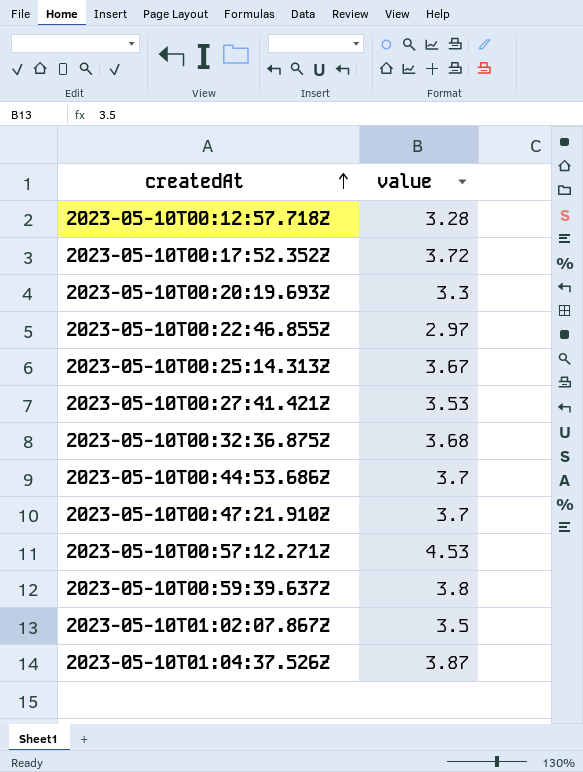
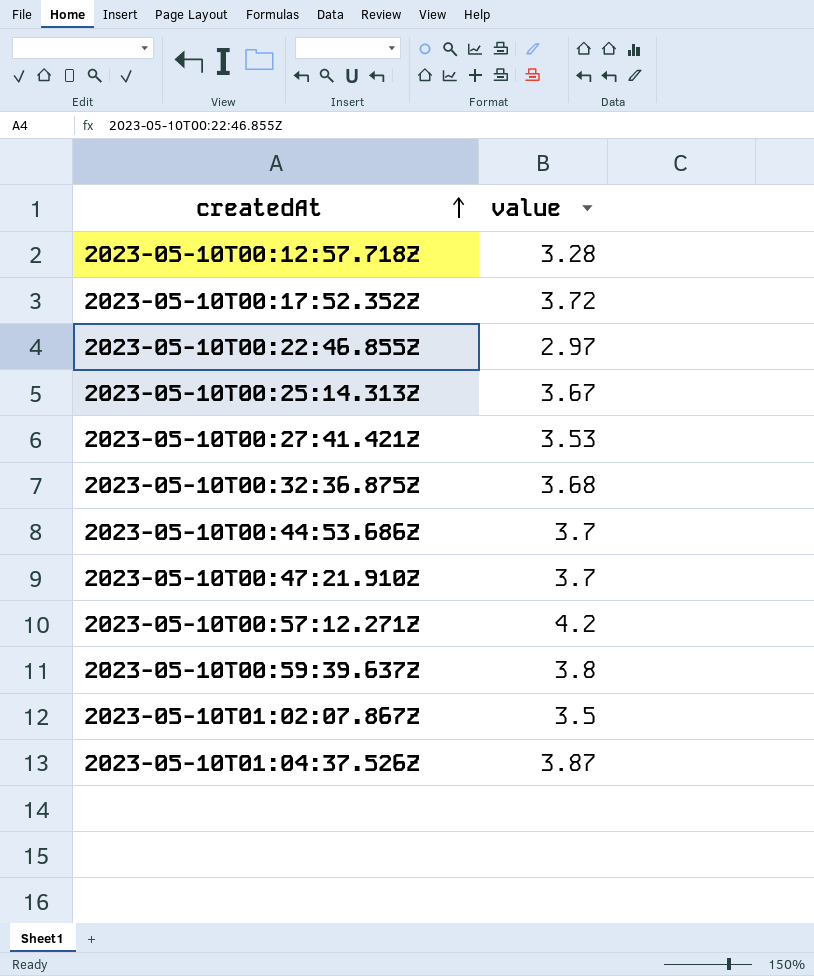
row 2023-05-10T00:20:19.693Z: 3.3 -> none
2023-05-10T00:57:12.271Z | value: 4.53 -> 4.2

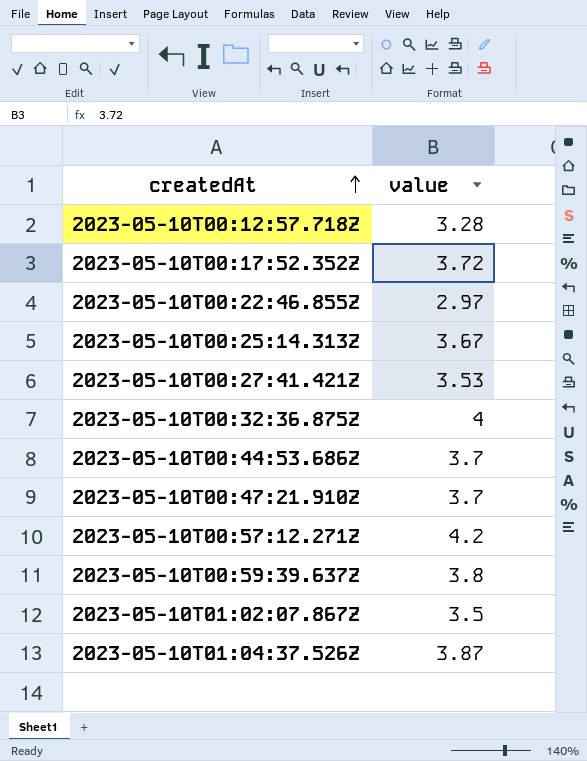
2023-05-10T00:32:36.875Z | value: 3.68 -> 4

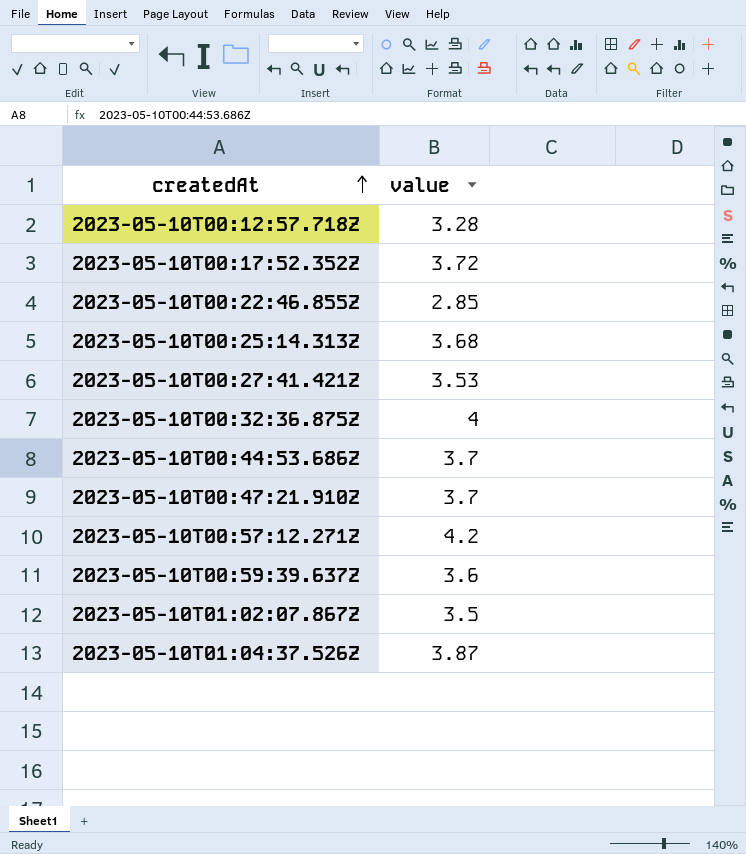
2023-05-10T00:22:46.855Z | value: 2.97 -> 2.85
2023-05-10T00:25:14.313Z | value: 3.67 -> 3.68
2023-05-10T00:59:39.637Z | value: 3.8 -> 3.6

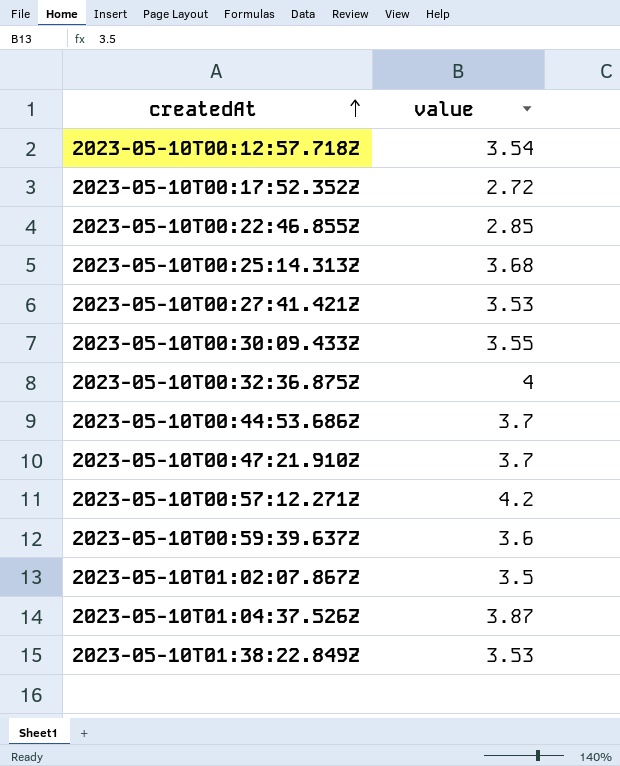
2023-05-10T00:12:57.718Z | value: 3.28 -> 3.54
2023-05-10T00:17:52.352Z | value: 3.72 -> 2.72
row 2023-05-10T00:30:09.433Z: none -> 3.55
row 2023-05-10T01:38:22.849Z: none -> 3.53

